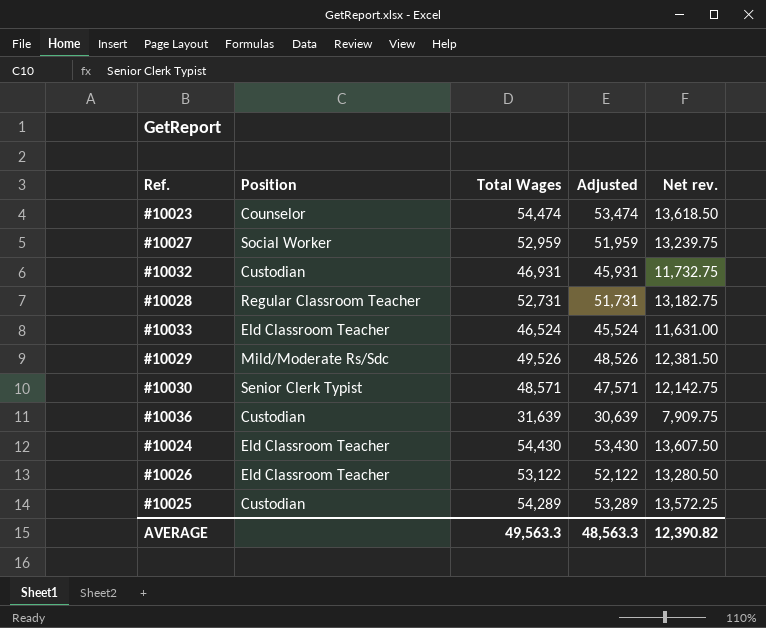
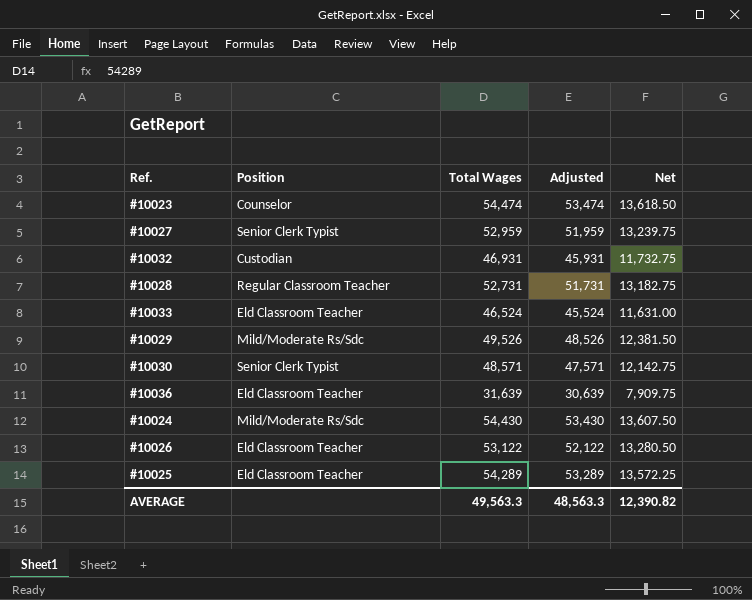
column name: Net rev. -> Net
#10027 | Position: Social Worker -> Senior Clerk Typist
#10036 | Position: Custodian -> Eld Classroom Teacher
#10024 | Position: Eld Classroom Teacher -> Mild/Moderate Rs/Sdc
#10025 | Position: Custodian -> Eld Classroom Teacher

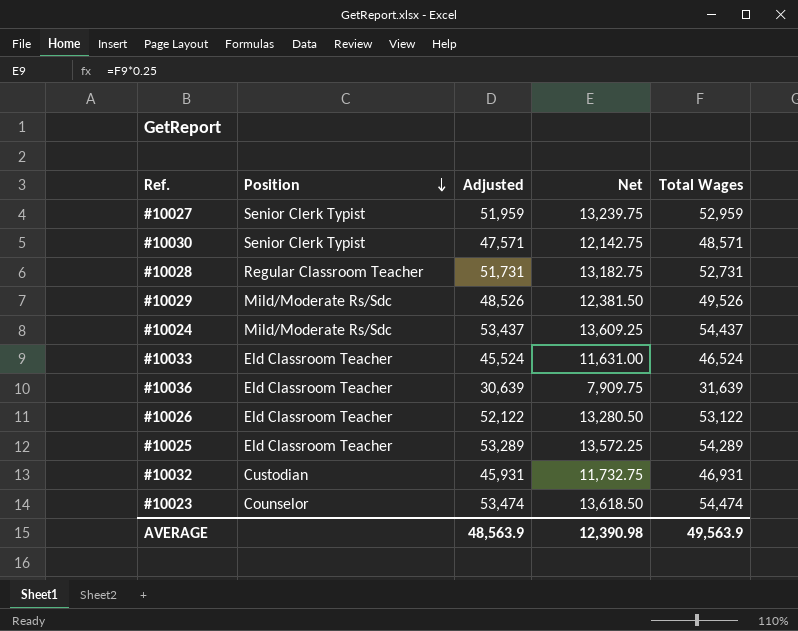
row order: none -> Position descending
column Total Wages | position: 3 -> 5
#10024 | Adjusted: 53,430 -> 53,437
#10024 | Net: 13,607.50 -> 13,609.25
#10024 | Total Wages: 54,430 -> 54,437
AVERAGE | Adjusted: 48,563.3 -> 48,563.9
AVERAGE | Net: 12,390.82 -> 12,390.98
AVERAGE | Total Wages: 49,563.3 -> 49,563.9

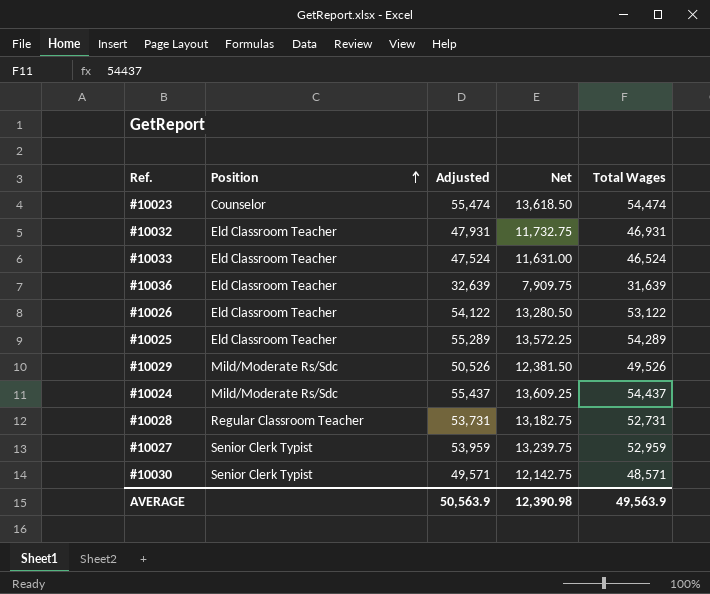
row order: Position descending -> Position ascending
column Adjusted | formula: [Total Wages] - 1000 -> [Total Wages] + 1000
#10032 | Position: Custodian -> Eld Classroom Teacher
AVERAGE | Adjusted: 48,563.9 -> 50,563.9

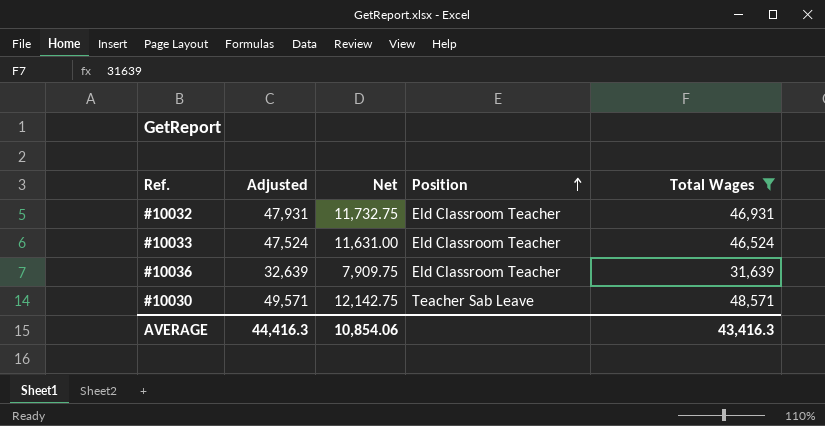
filter: none -> Total Wages <= 48,571
column Position | position: 2 -> 4
#10030 | Position: Senior Clerk Typist -> Teacher Sab Leave
AVERAGE | Adjusted: 50,563.9 -> 44,416.3
AVERAGE | Net: 12,390.98 -> 10,854.06
AVERAGE | Total Wages: 49,563.9 -> 43,416.3

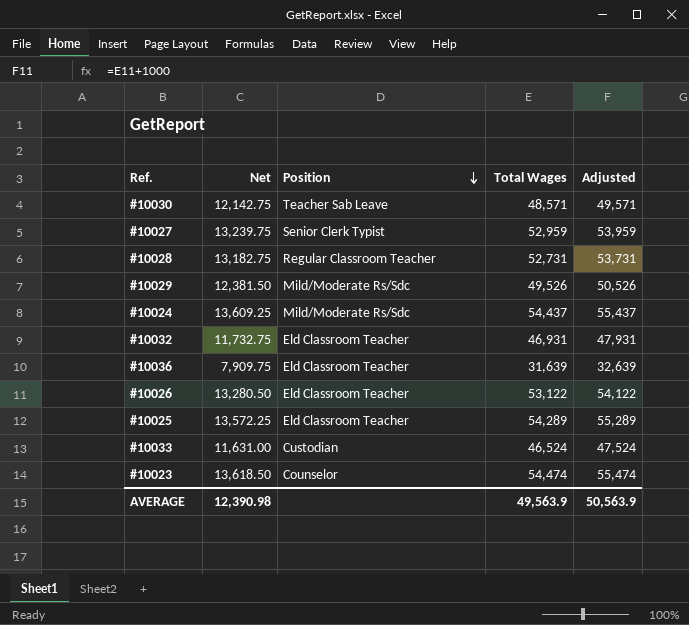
filter: Total Wages <= 48,571 -> none
row order: Position ascending -> Position descending
column Adjusted | position: 2 -> 5
#10033 | Position: Eld Classroom Teacher -> Custodian
AVERAGE | Net: 10,854.06 -> 12,390.98
AVERAGE | Total Wages: 43,416.3 -> 49,563.9
AVERAGE | Adjusted: 44,416.3 -> 50,563.9

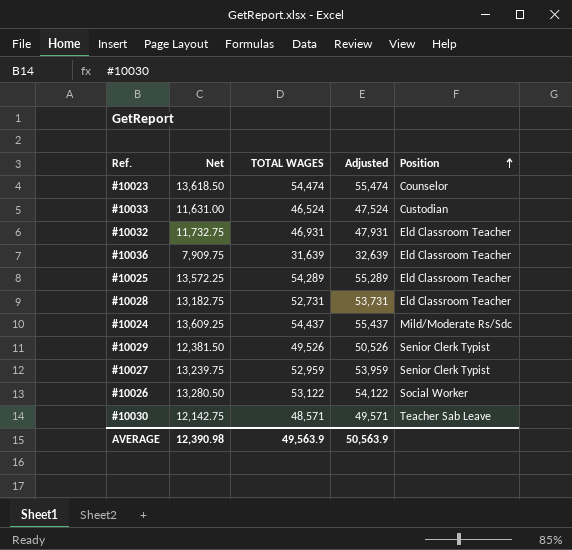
row order: Position descending -> Position ascending
column name: Total Wages -> TOTAL WAGES
column Position | position: 3 -> 5
#10028 | Position: Regular Classroom Teacher -> Eld Classroom Teacher
#10029 | Position: Mild/Moderate Rs/Sdc -> Senior Clerk Typist
#10026 | Position: Eld Classroom Teacher -> Social Worker

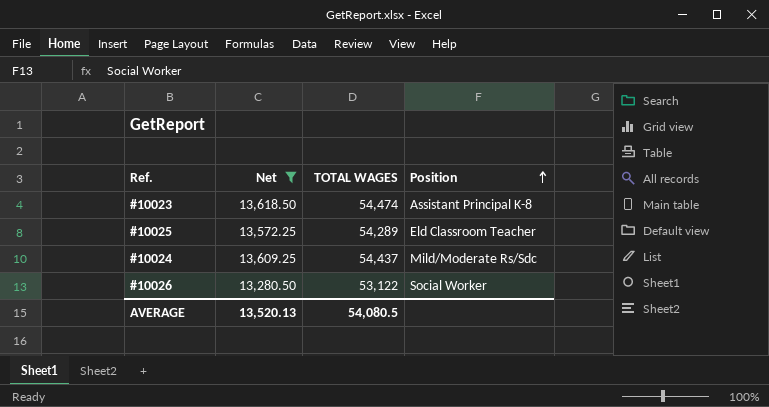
filter: none -> Net >= 13,280.50
column Adjusted | formula: [TOTAL WAGES] + 1000 -> none
#10023 | Position: Counselor -> Assistant Principal K-8
AVERAGE | Net: 12,390.98 -> 13,520.13
AVERAGE | TOTAL WAGES: 49,563.9 -> 54,080.5

